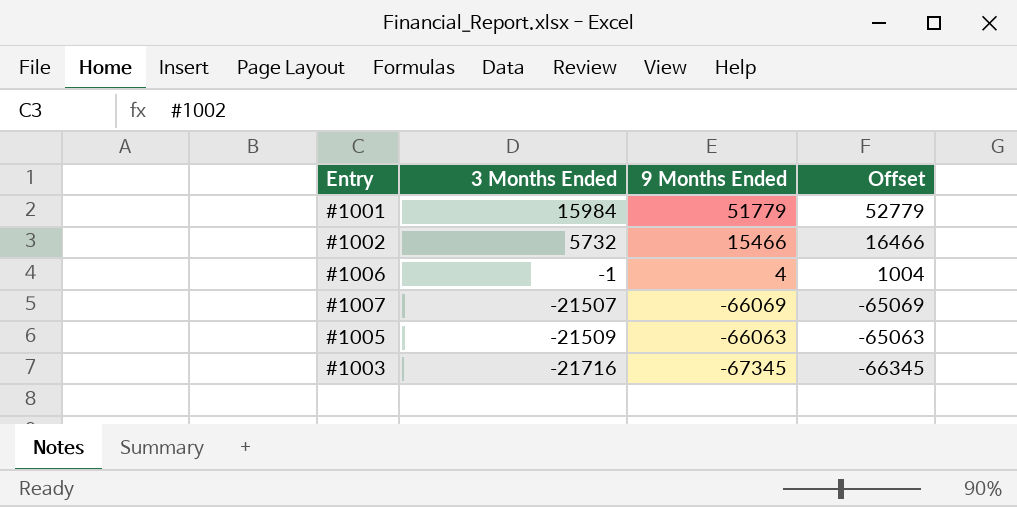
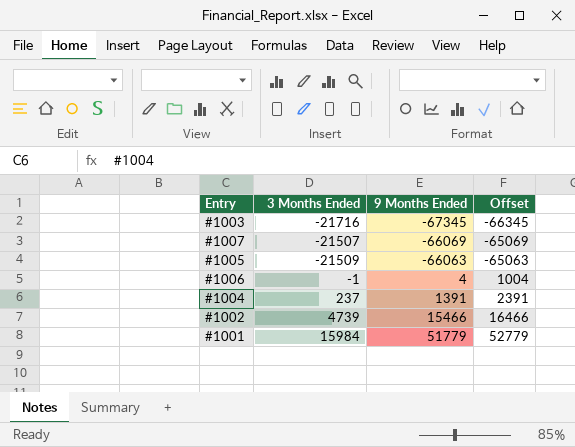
row order: 3 Months Ended descending -> 9 Months Ended ascending
row #1004: none -> 237 | 1391 | 2391
#1002 | 3 Months Ended: 5732 -> 4739

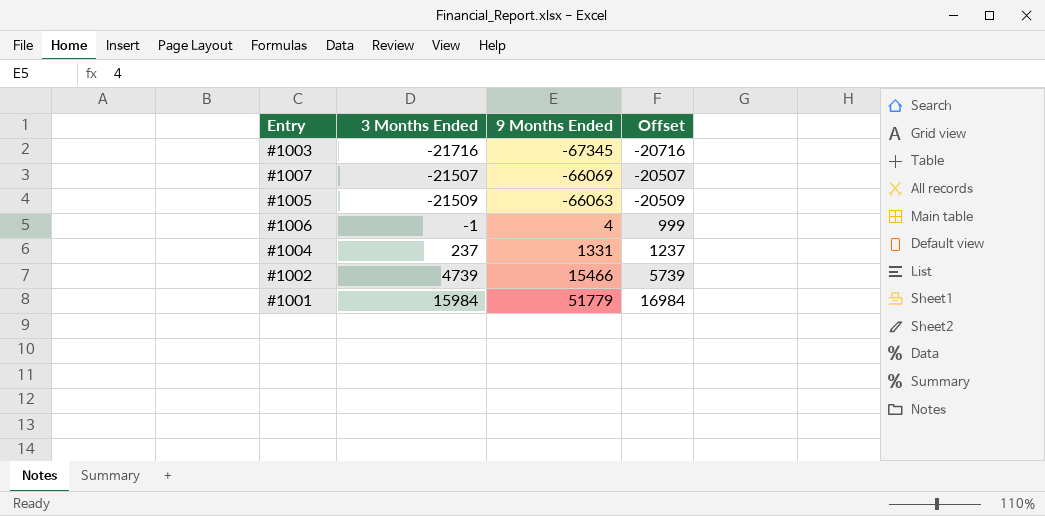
column Offset | formula: [9 Months Ended] + 1000 -> [3 Months Ended] + 1000
#1004 | 9 Months Ended: 1391 -> 1331

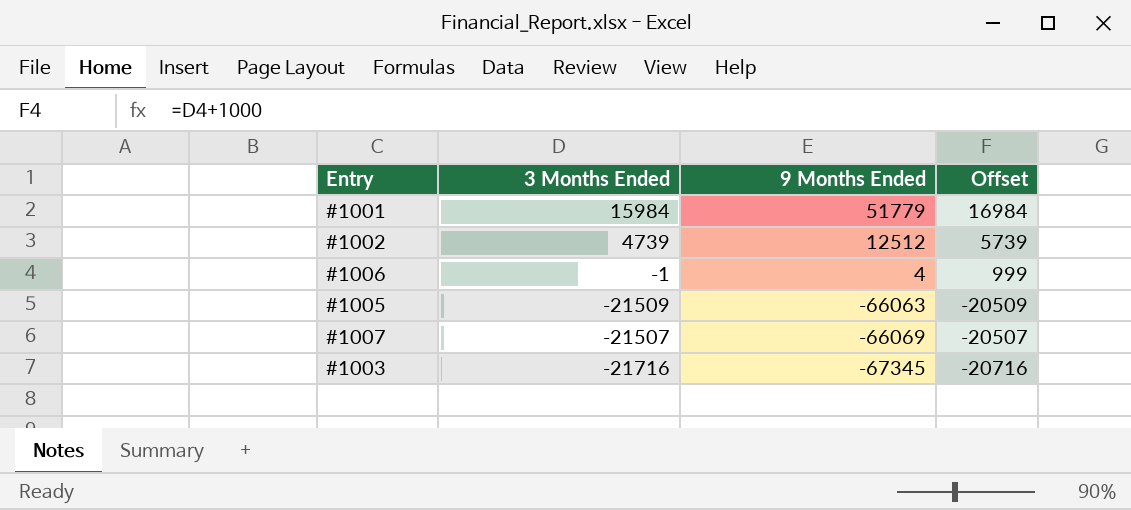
row order: 9 Months Ended ascending -> 9 Months Ended descending
row #1004: 237 | 1331 | 1237 -> none
#1002 | 9 Months Ended: 15466 -> 12512

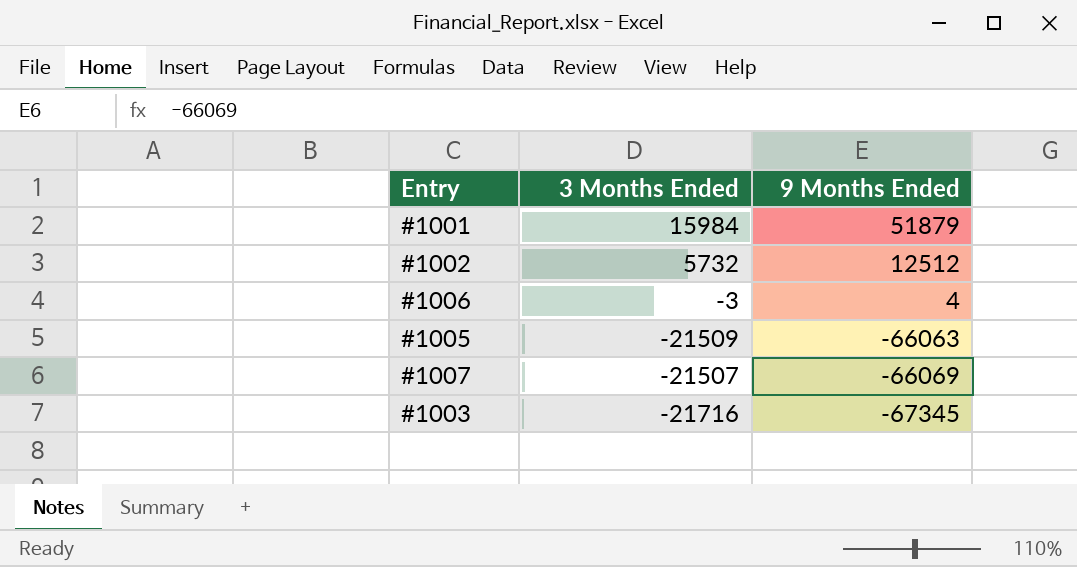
column Offset | formula: [3 Months Ended] + 1000 -> none
#1001 | 9 Months Ended: 51779 -> 51879
#1002 | 3 Months Ended: 4739 -> 5732
#1006 | 3 Months Ended: -1 -> -3

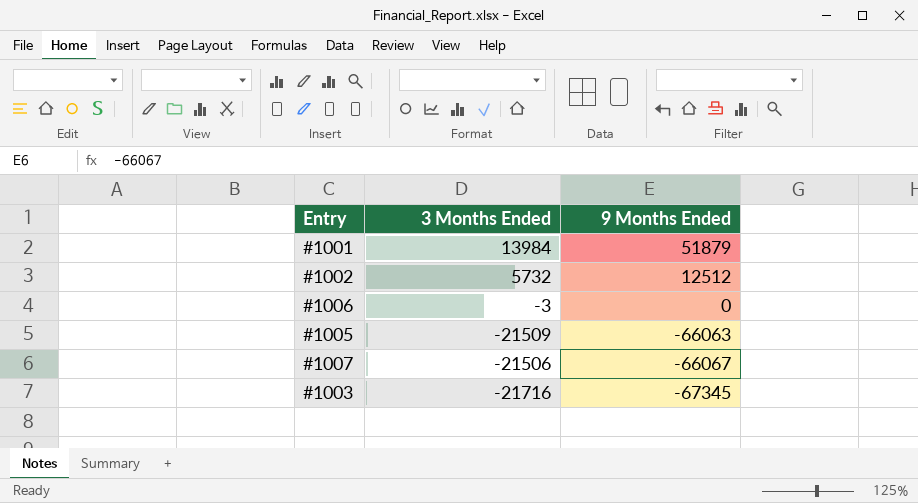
#1001 | 3 Months Ended: 15984 -> 13984
#1006 | 9 Months Ended: 4 -> 0
#1007 | 3 Months Ended: -21507 -> -21506
#1007 | 9 Months Ended: -66069 -> -66067

